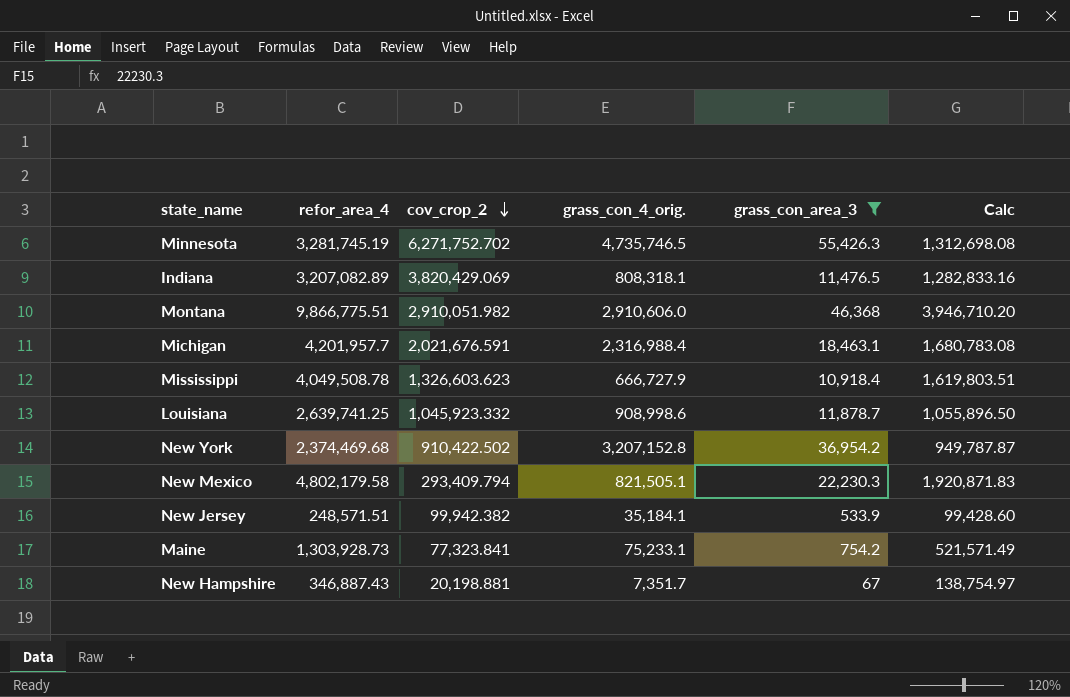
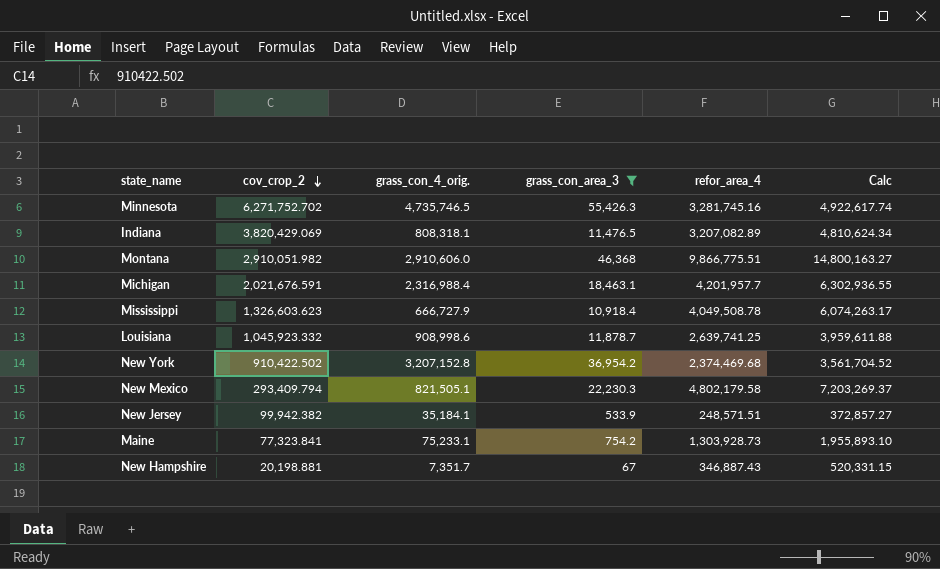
column refor_area_4 | position: 2 -> 5
column Calc | formula: [refor_area_4] * 0.4 -> [refor_area_4] * 1.5
Minnesota | refor_area_4: 3,281,745.19 -> 3,281,745.16

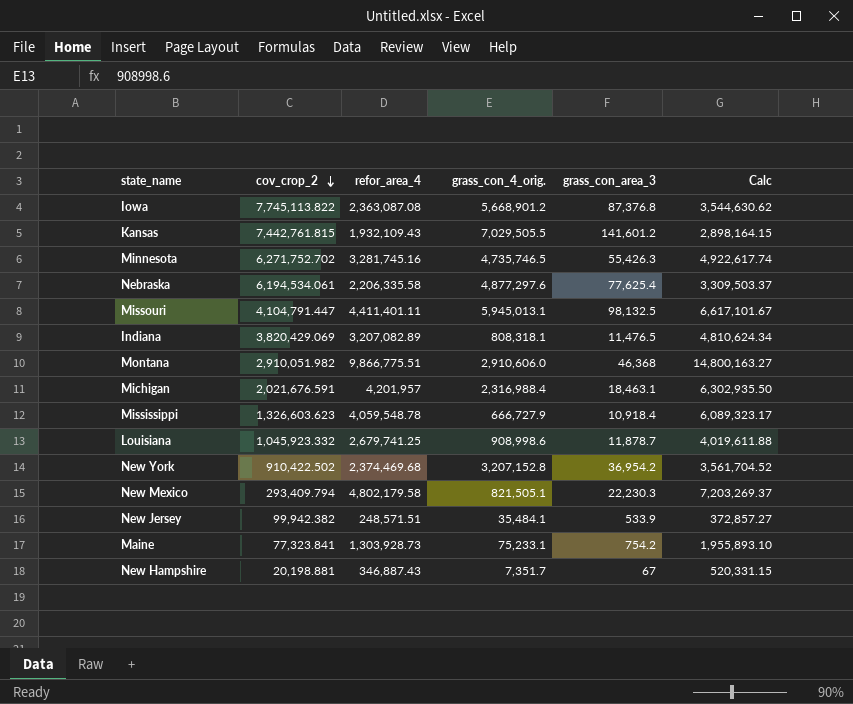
filter: grass_con_area_3 <= 55,426.3 -> none
column refor_area_4 | position: 5 -> 3
Michigan | refor_area_4: 4,201,957.7 -> 4,201,957
Michigan | Calc: 6,302,936.55 -> 6,302,935.50
Mississippi | refor_area_4: 4,049,508.78 -> 4,059,548.78
Mississippi | Calc: 6,074,263.17 -> 6,089,323.17
Louisiana | refor_area_4: 2,639,741.25 -> 2,679,741.25
Louisiana | Calc: 3,959,611.88 -> 4,019,611.88
New Jersey | grass_con_4_orig.: 35,184.1 -> 35,484.1

